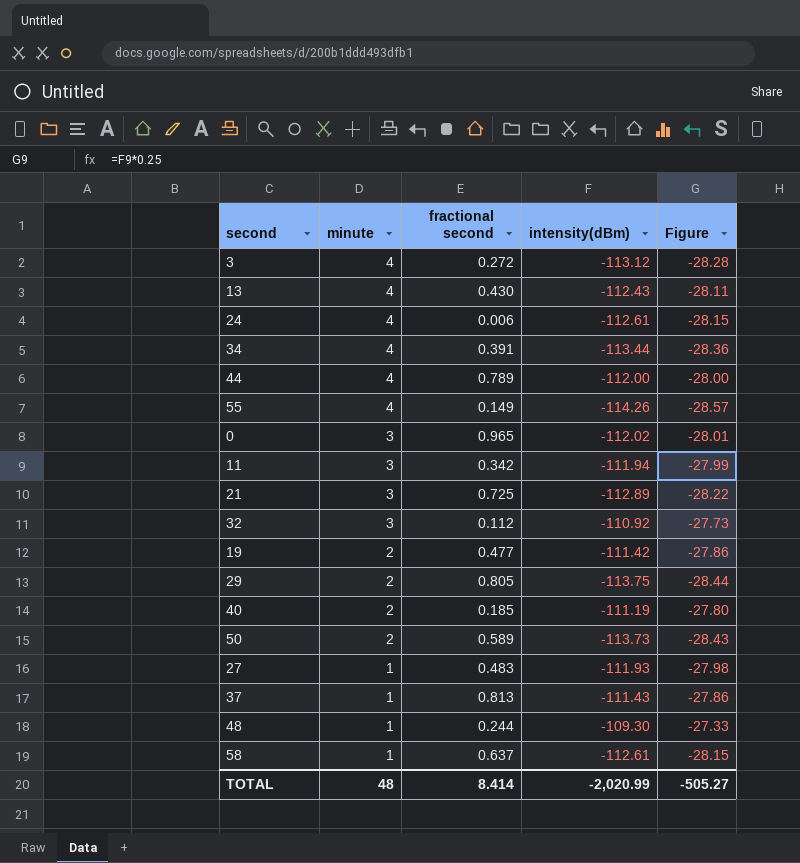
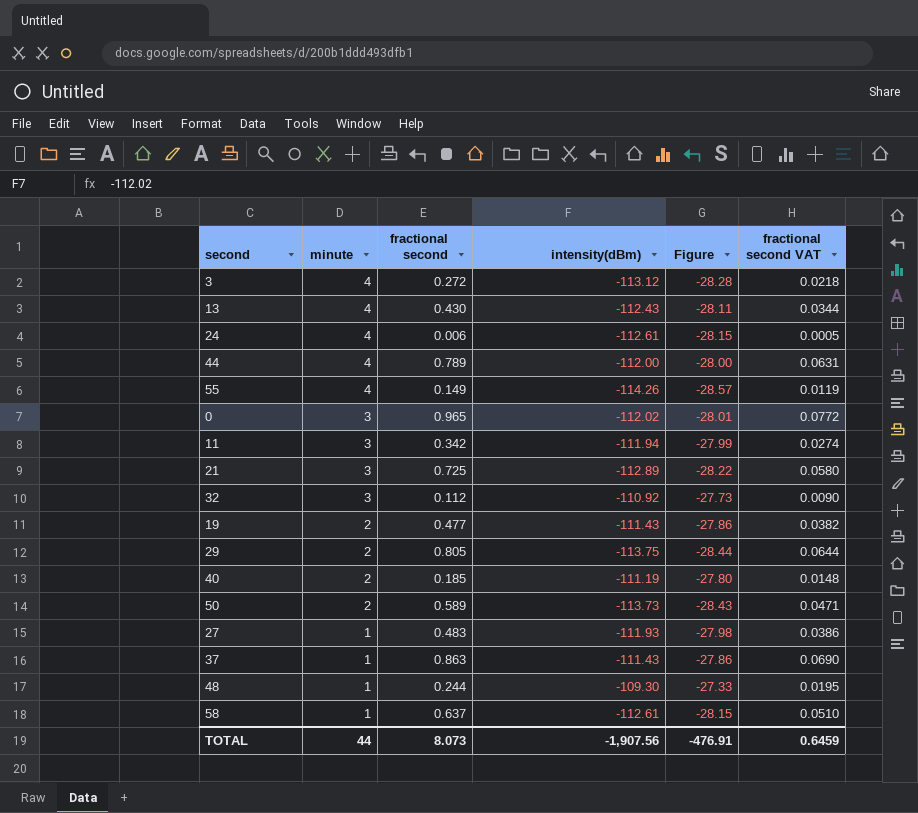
column fractional second VAT | formula: none -> [fractional second] * 0.08
row 34: 4 | 0.391 | -113.44 | -28.36 -> none
19 | intensity(dBm): -111.42 -> -111.43
37 | fractional second: 0.813 -> 0.863
TOTAL | minute: 48 -> 44
TOTAL | fractional second: 8.414 -> 8.073
TOTAL | intensity(dBm): -2,020.99 -> -1,907.56
TOTAL | Figure: -505.27 -> -476.91

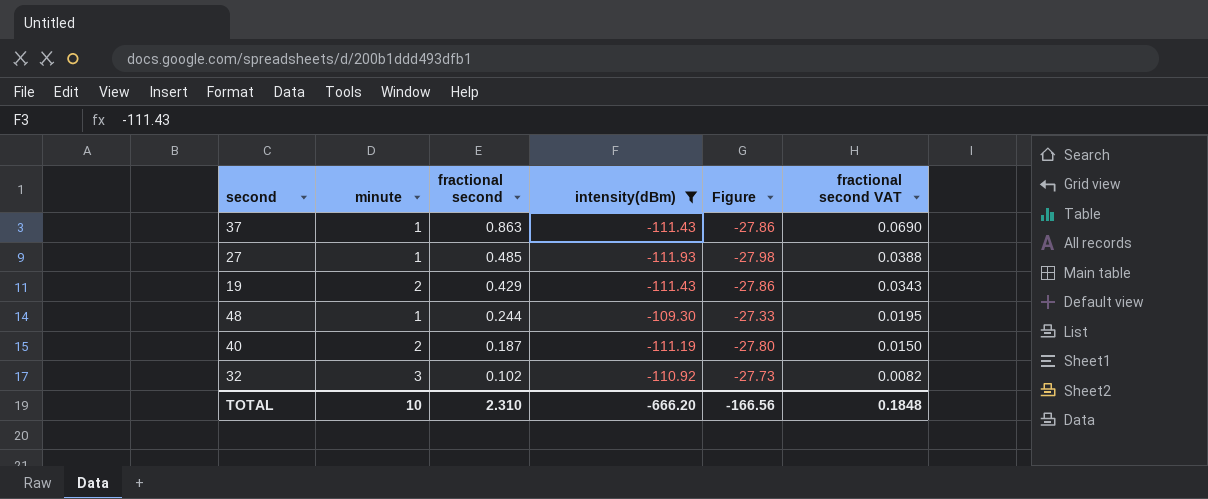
filter: none -> intensity(dBm) >= -111.93
row order: minute descending -> fractional second descending
27 | fractional second: 0.483 -> 0.485
27 | fractional second VAT: 0.0386 -> 0.0388
19 | fractional second: 0.477 -> 0.429
19 | fractional second VAT: 0.0382 -> 0.0343
40 | fractional second: 0.185 -> 0.187
40 | fractional second VAT: 0.0148 -> 0.0150
32 | fractional second: 0.112 -> 0.102
32 | fractional second VAT: 0.0090 -> 0.0082
TOTAL | minute: 44 -> 10
TOTAL | fractional second: 8.073 -> 2.310
TOTAL | intensity(dBm): -1,907.56 -> -666.20
TOTAL | Figure: -476.91 -> -166.56
TOTAL | fractional second VAT: 0.6459 -> 0.1848

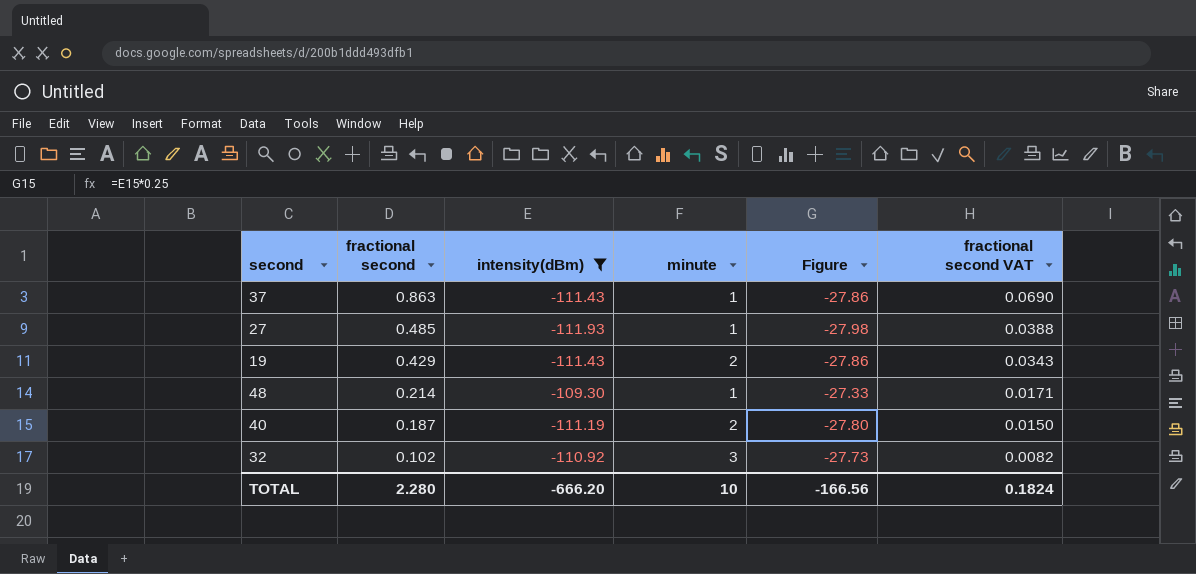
column minute | position: 2 -> 4
48 | fractional second: 0.244 -> 0.214
48 | fractional second VAT: 0.0195 -> 0.0171
TOTAL | fractional second: 2.310 -> 2.280
TOTAL | fractional second VAT: 0.1848 -> 0.1824

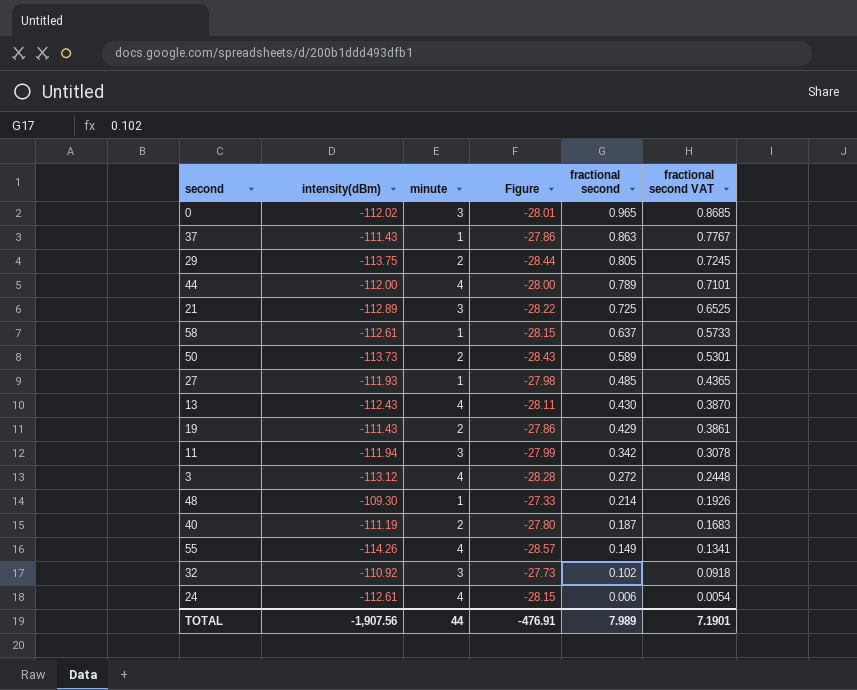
filter: intensity(dBm) >= -111.93 -> none
column fractional second | position: 2 -> 5
column fractional second VAT | formula: [fractional second] * 0.08 -> [fractional second] * 0.9
TOTAL | intensity(dBm): -666.20 -> -1,907.56
TOTAL | minute: 10 -> 44
TOTAL | Figure: -166.56 -> -476.91
TOTAL | fractional second: 2.280 -> 7.989
TOTAL | fractional second VAT: 0.1824 -> 7.1901

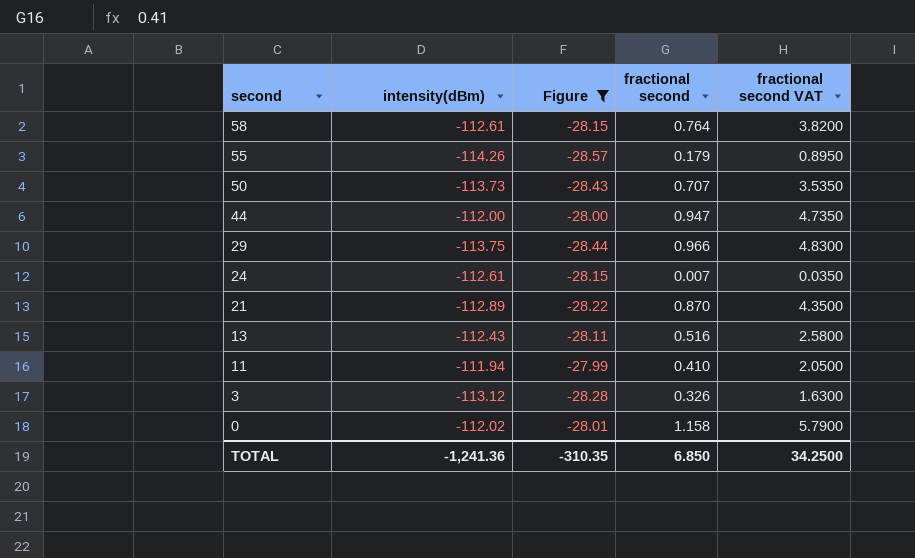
filter: none -> Figure <= -27.99
row order: fractional second descending -> second descending
column minute | position: 3 -> none
column fractional second VAT | formula: [fractional second] * 0.9 -> [fractional second] * 5
58 | fractional second: 0.637 -> 0.764
55 | fractional second: 0.149 -> 0.179
50 | fractional second: 0.589 -> 0.707
44 | fractional second: 0.789 -> 0.947
29 | fractional second: 0.805 -> 0.966
24 | fractional second: 0.006 -> 0.007
21 | fractional second: 0.725 -> 0.870
13 | fractional second: 0.430 -> 0.516
11 | fractional second: 0.342 -> 0.410
3 | fractional second: 0.272 -> 0.326
0 | fractional second: 0.965 -> 1.158
TOTAL | intensity(dBm): -1,907.56 -> -1,241.36
TOTAL | Figure: -476.91 -> -310.35
TOTAL | fractional second: 7.989 -> 6.850
TOTAL | fractional second VAT: 7.1901 -> 34.2500

